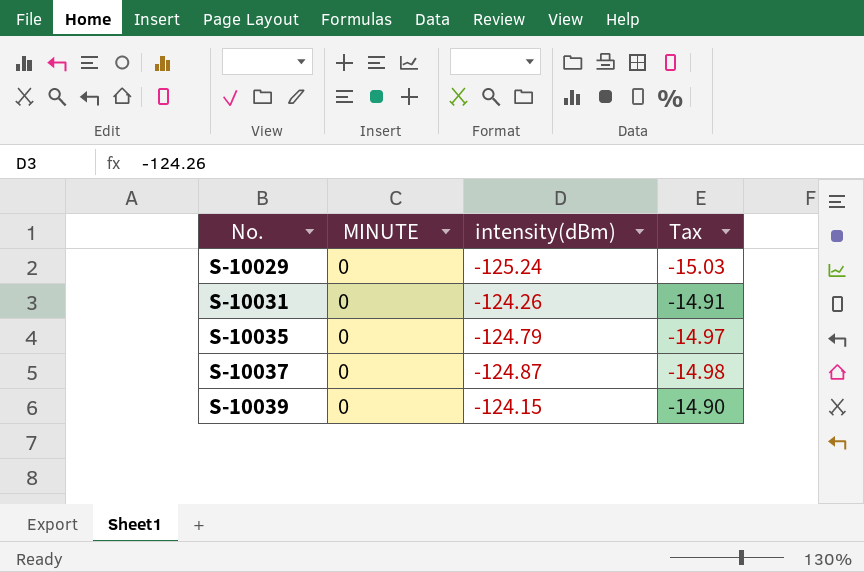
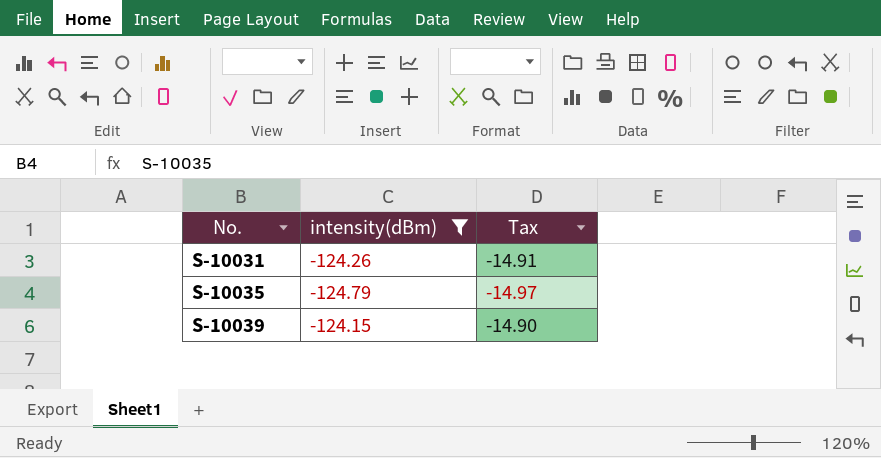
filter: none -> intensity(dBm) >= -124.79
column MINUTE | position: 2 -> none

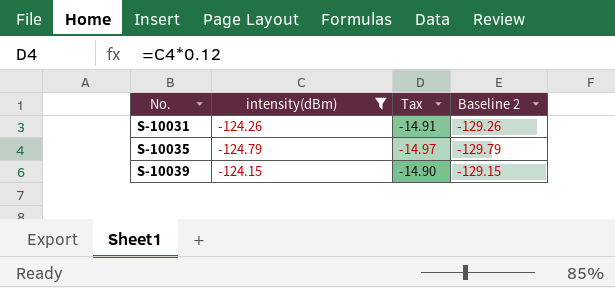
column Baseline 2 | formula: none -> [intensity(dBm)] - 5

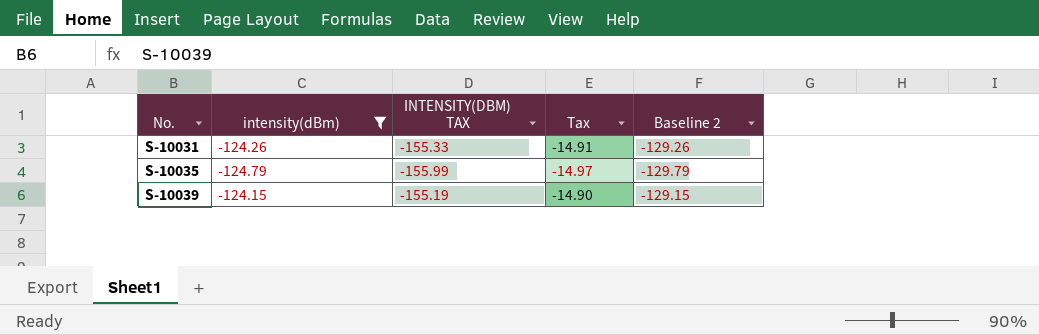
column INTENSITY(DBM) TAX | formula: none -> [intensity(dBm)] * 1.25

